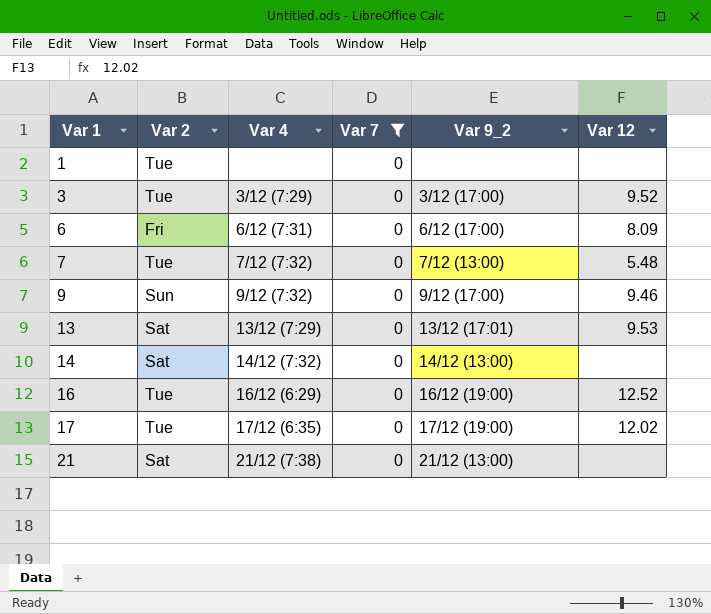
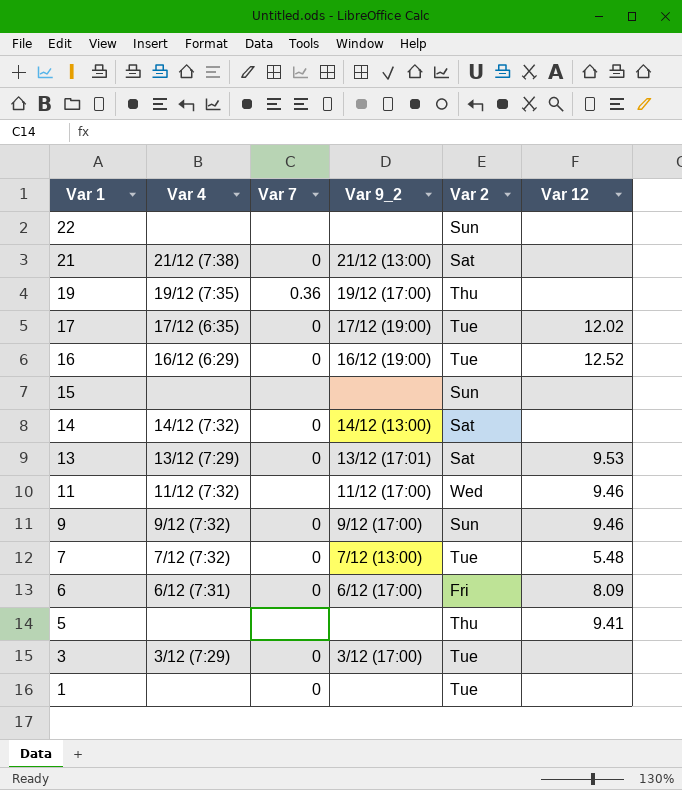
filter: Var 7 = 0 -> none
row order: Var 1 ascending -> Var 1 descending
column Var 2 | position: 2 -> 5
3 | Var 12: 9.52 -> none

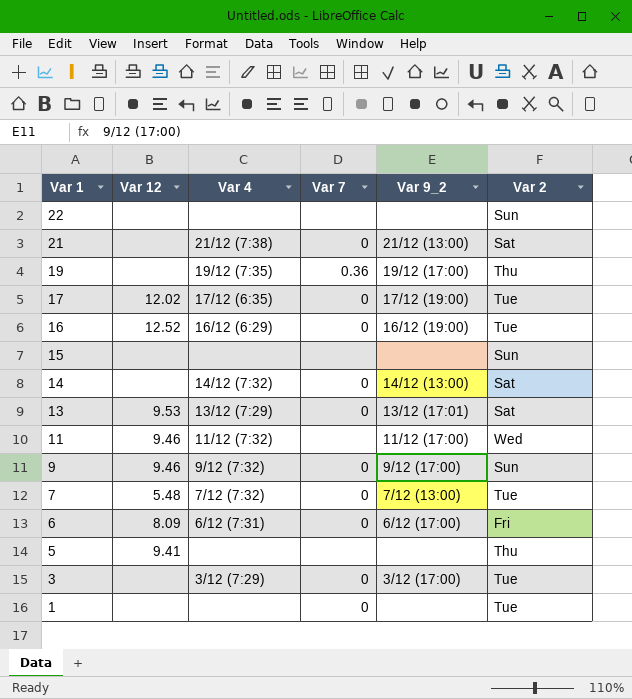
column Var 12 | position: 6 -> 2

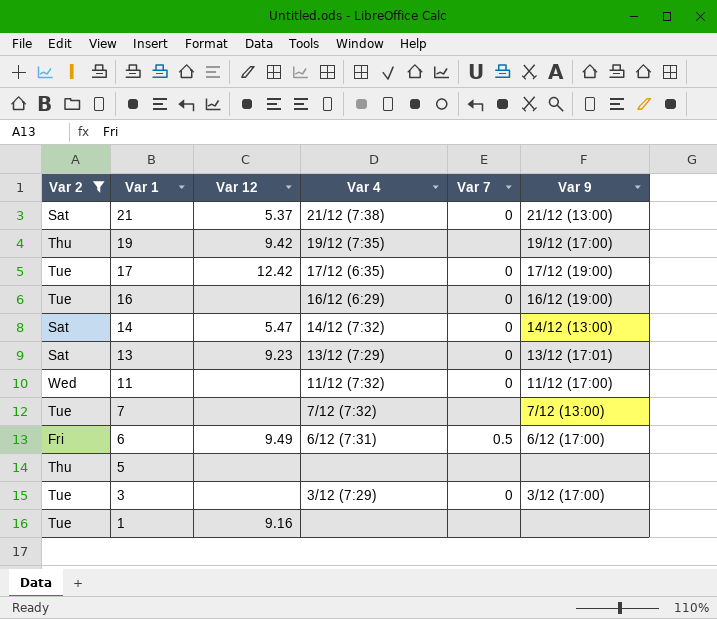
filter: none -> Var 2 != Sun
column Var 2 | position: 6 -> 1
column name: Var 9_2 -> Var 9
21 | Var 12: none -> 5.37
19 | Var 12: none -> 9.42
19 | Var 7: 0.36 -> none
17 | Var 12: 12.02 -> 12.42
16 | Var 12: 12.52 -> none
14 | Var 12: none -> 5.47
13 | Var 12: 9.53 -> 9.23
11 | Var 12: 9.46 -> none
11 | Var 7: none -> 0
7 | Var 12: 5.48 -> none
7 | Var 7: 0 -> none
6 | Var 12: 8.09 -> 9.49
6 | Var 7: 0 -> 0.5
5 | Var 12: 9.41 -> none
1 | Var 12: none -> 9.16
1 | Var 7: 0 -> none

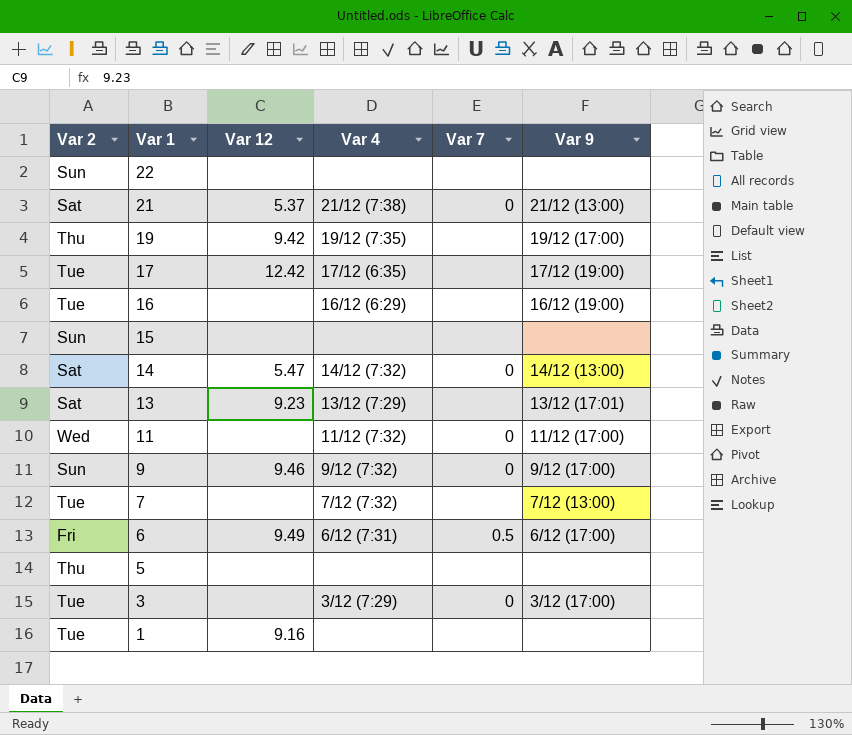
filter: Var 2 != Sun -> none
17 | Var 7: 0 -> none
16 | Var 7: 0 -> none
13 | Var 7: 0 -> none

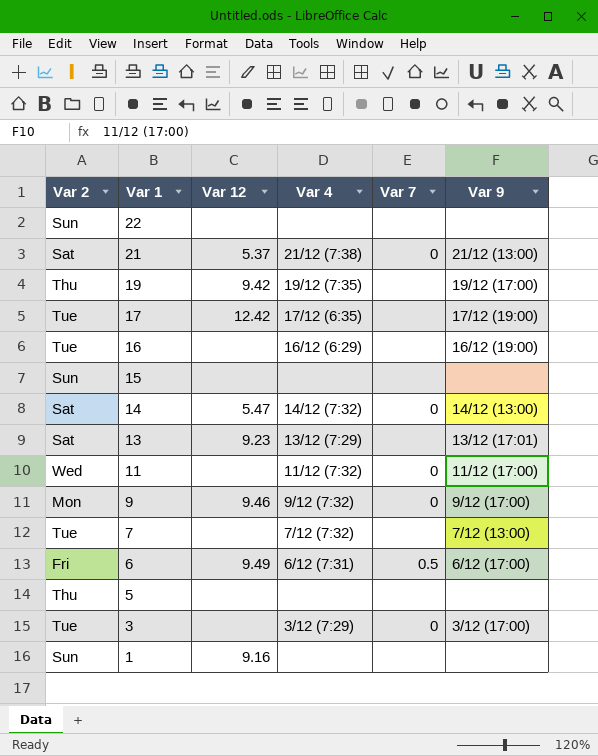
9 | Var 2: Sun -> Mon
1 | Var 2: Tue -> Sun

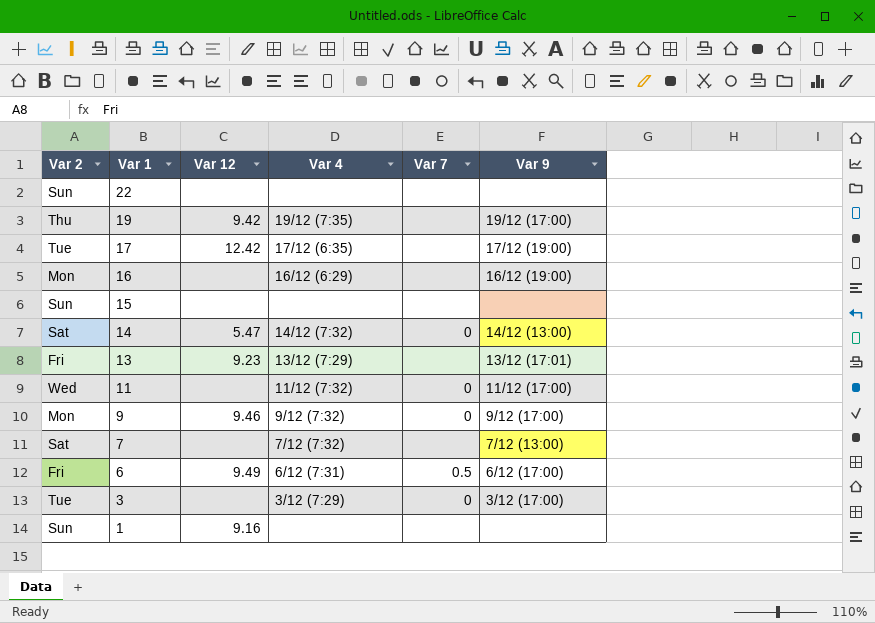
row 21: Sat | 5.37 | 21/12 (7:38) | 0 | 21/12 (13:00) -> none
row 5: Thu | none | none | none | none -> none
16 | Var 2: Tue -> Mon
13 | Var 2: Sat -> Fri
7 | Var 2: Tue -> Sat

